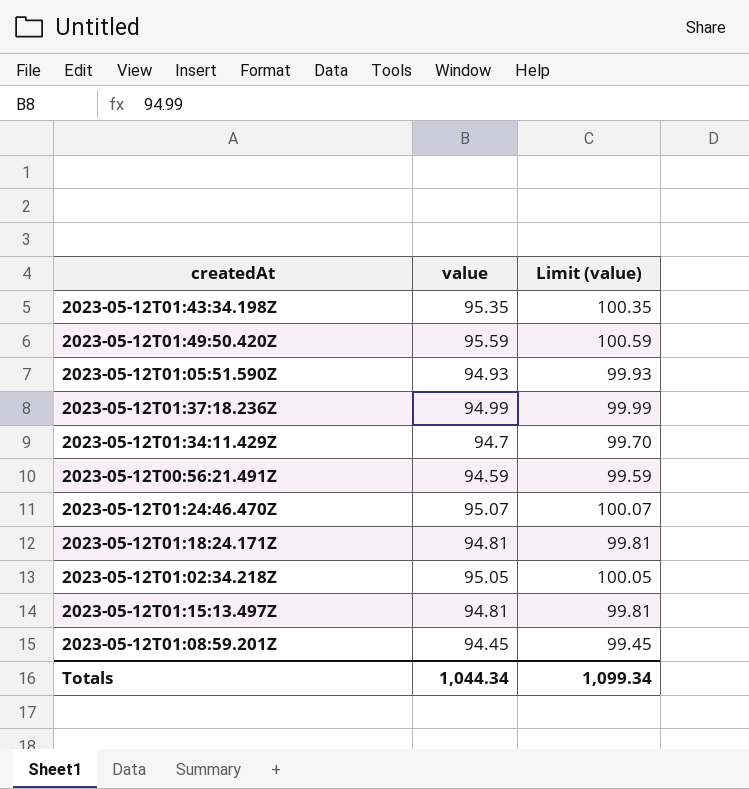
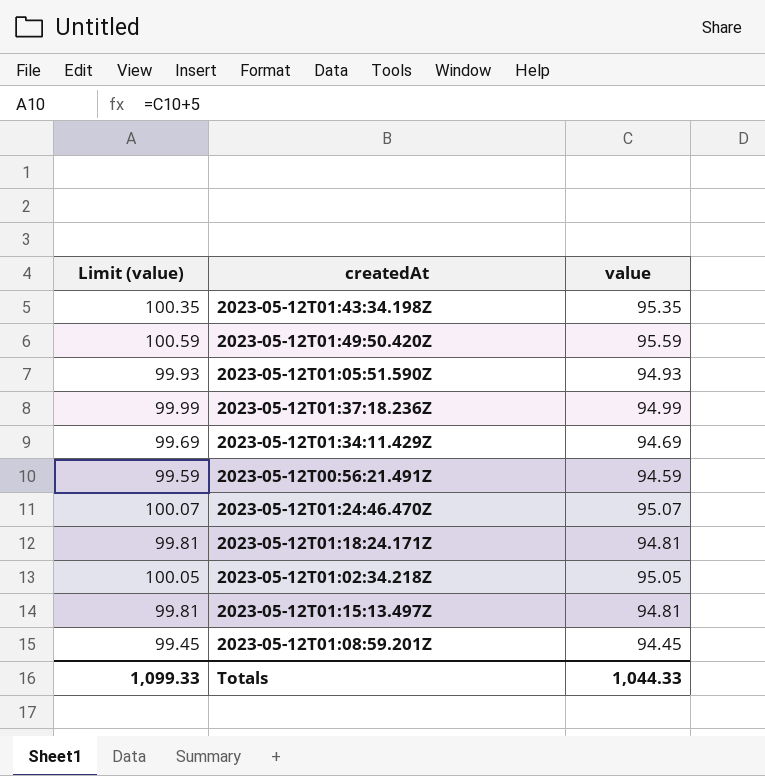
column Limit (value) | position: 3 -> 1
2023-05-12T01:34:11.429Z | Limit (value): 99.70 -> 99.69
2023-05-12T01:34:11.429Z | value: 94.7 -> 94.69
Totals | Limit (value): 1,099.34 -> 1,099.33
Totals | value: 1,044.34 -> 1,044.33

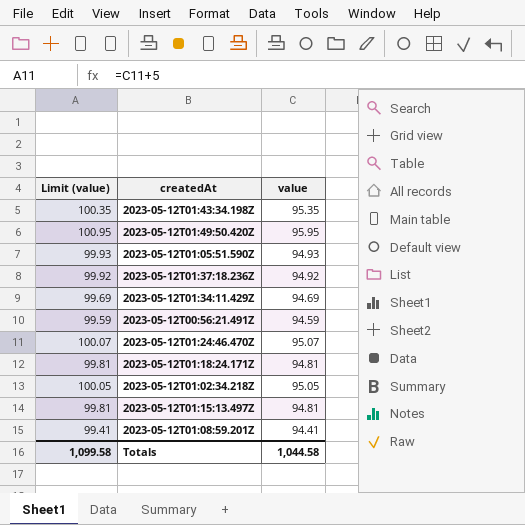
2023-05-12T01:49:50.420Z | Limit (value): 100.59 -> 100.95
2023-05-12T01:49:50.420Z | value: 95.59 -> 95.95
2023-05-12T01:37:18.236Z | Limit (value): 99.99 -> 99.92
2023-05-12T01:37:18.236Z | value: 94.99 -> 94.92
2023-05-12T01:08:59.201Z | Limit (value): 99.45 -> 99.41
2023-05-12T01:08:59.201Z | value: 94.45 -> 94.41
Totals | Limit (value): 1,099.33 -> 1,099.58
Totals | value: 1,044.33 -> 1,044.58

